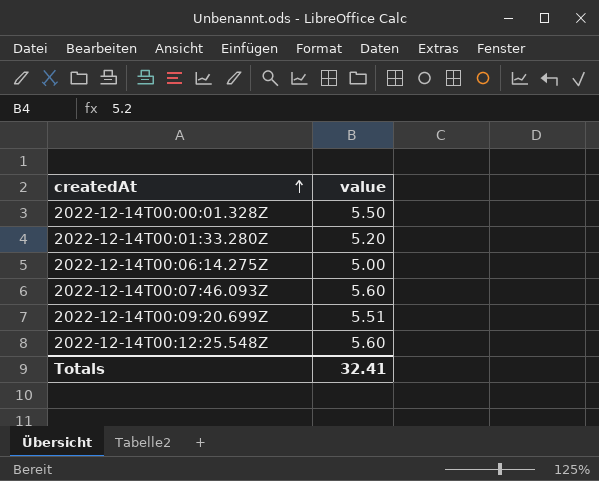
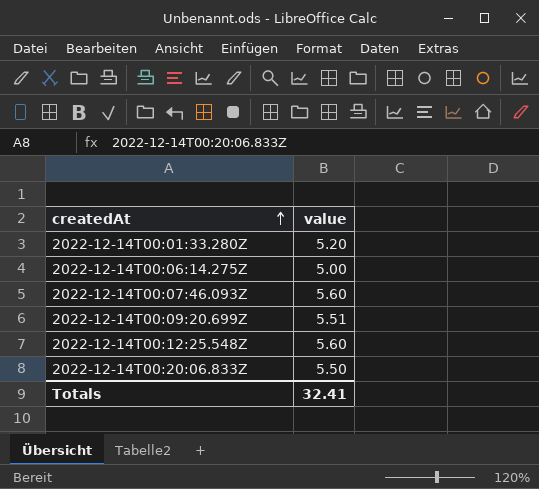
row 2022-12-14T00:00:01.328Z: 5.50 -> none
row 2022-12-14T00:20:06.833Z: none -> 5.50

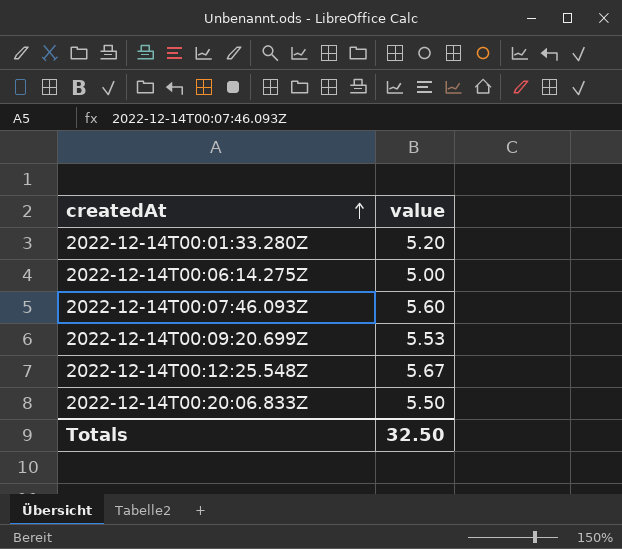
2022-12-14T00:09:20.699Z | value: 5.51 -> 5.53
2022-12-14T00:12:25.548Z | value: 5.60 -> 5.67
Totals | value: 32.41 -> 32.50

